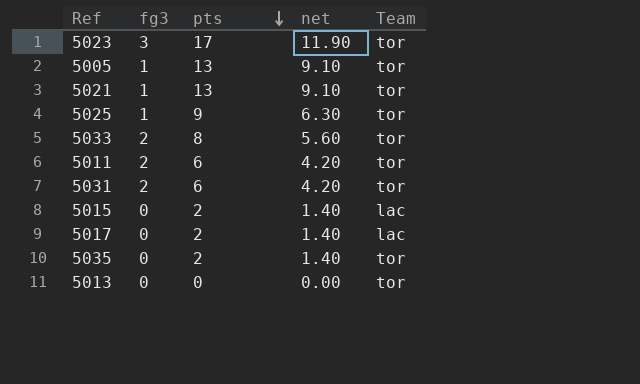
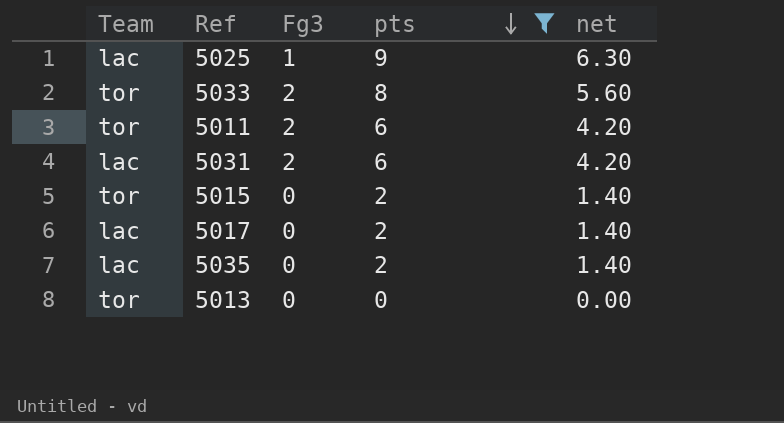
filter: none -> pts <= 9
column Team | position: 5 -> 1
column name: fg3 -> Fg3
5025 | Team: tor -> lac
5031 | Team: tor -> lac
5015 | Team: lac -> tor
5035 | Team: tor -> lac

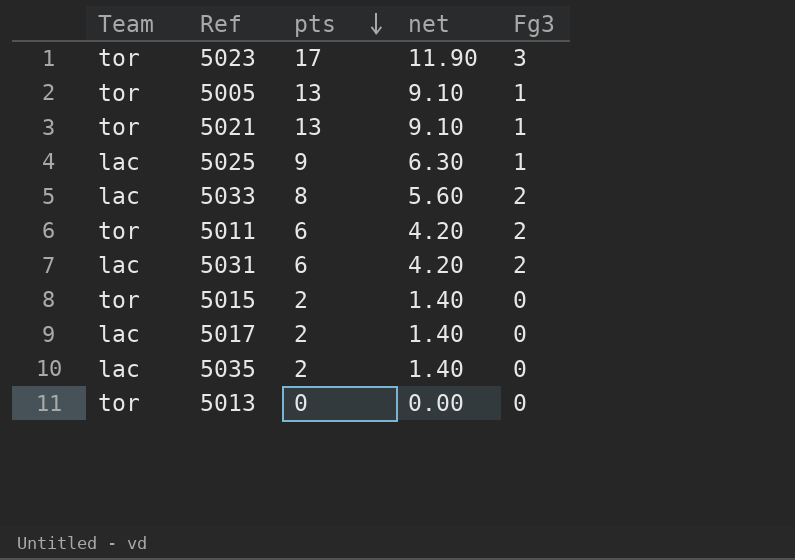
filter: pts <= 9 -> none
column Fg3 | position: 3 -> 5
5033 | Team: tor -> lac

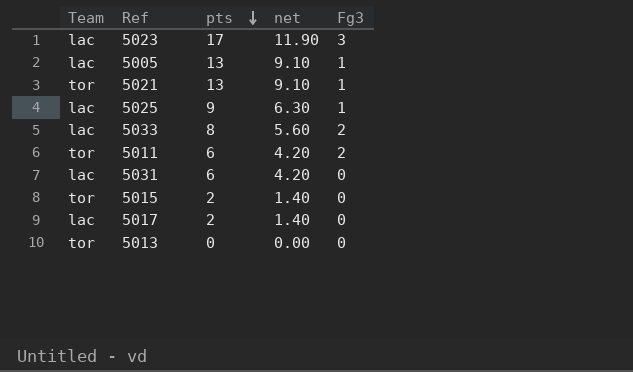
row 5035: lac | 2 | 1.40 | 0 -> none
5023 | Team: tor -> lac
5005 | Team: tor -> lac
5031 | Fg3: 2 -> 0

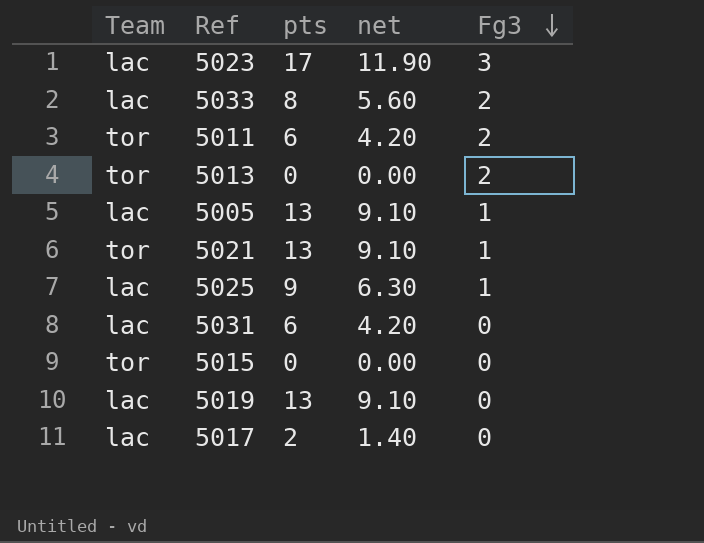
row order: pts descending -> Fg3 descending
5013 | Fg3: 0 -> 2
5015 | pts: 2 -> 0
5015 | net: 1.40 -> 0.00
row 5019: none -> lac | 13 | 9.10 | 0

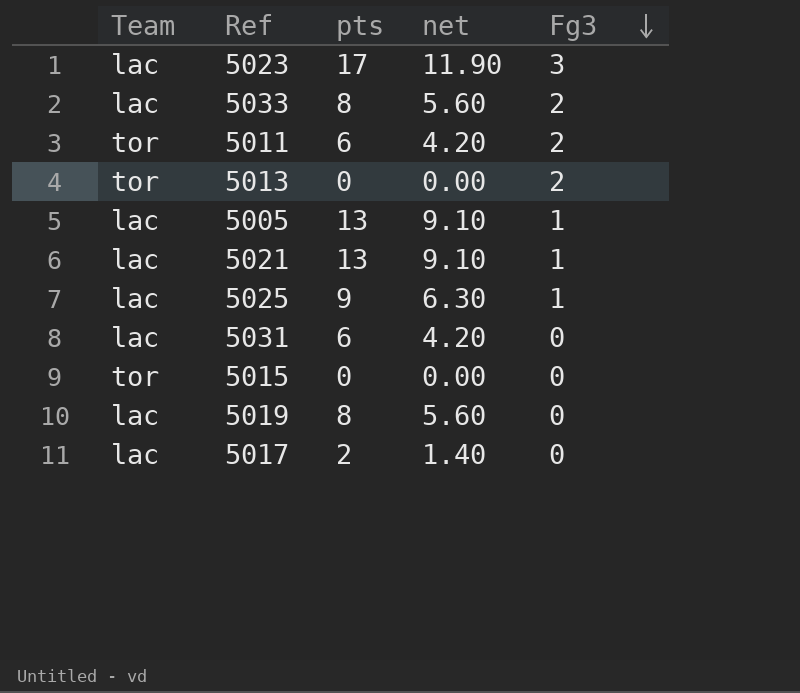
5021 | Team: tor -> lac
5019 | pts: 13 -> 8
5019 | net: 9.10 -> 5.60

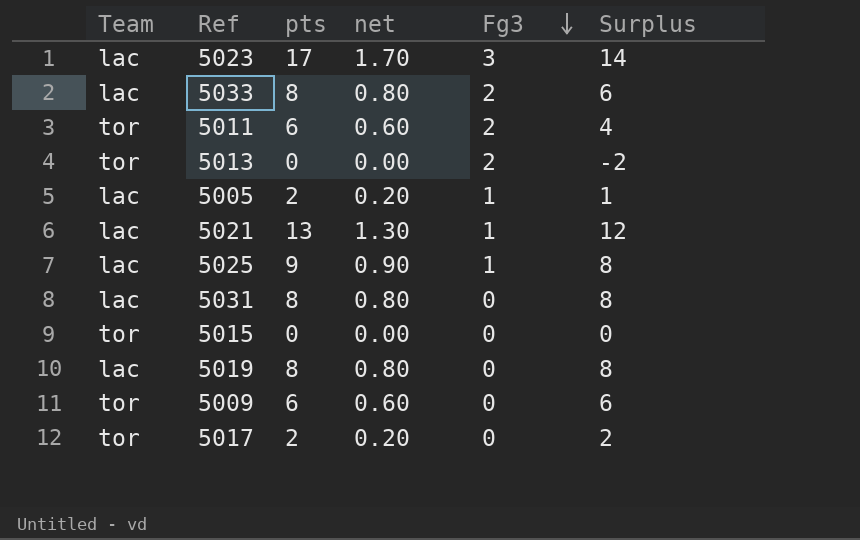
column net | formula: [pts] * 0.7 -> [pts] * 0.1
column Surplus | formula: none -> [pts] - [Fg3]
5005 | pts: 13 -> 2
5031 | pts: 6 -> 8
row 5009: none -> tor | 6 | 0.60 | 0 | 6
5017 | Team: lac -> tor

